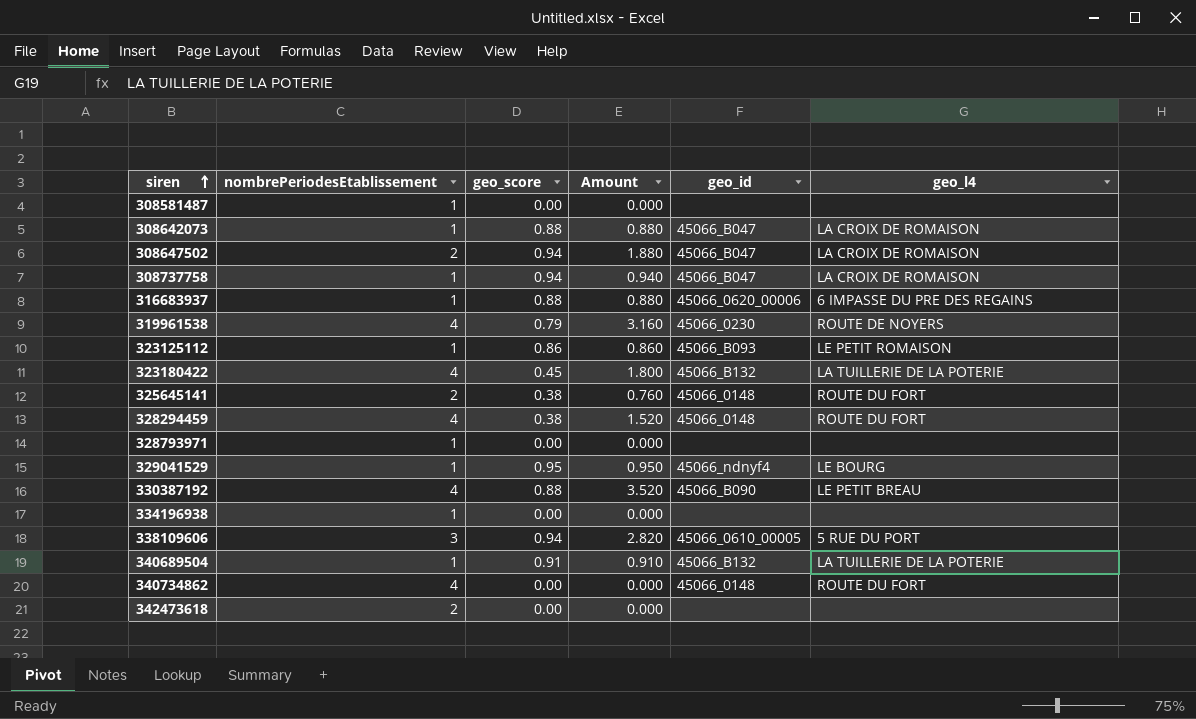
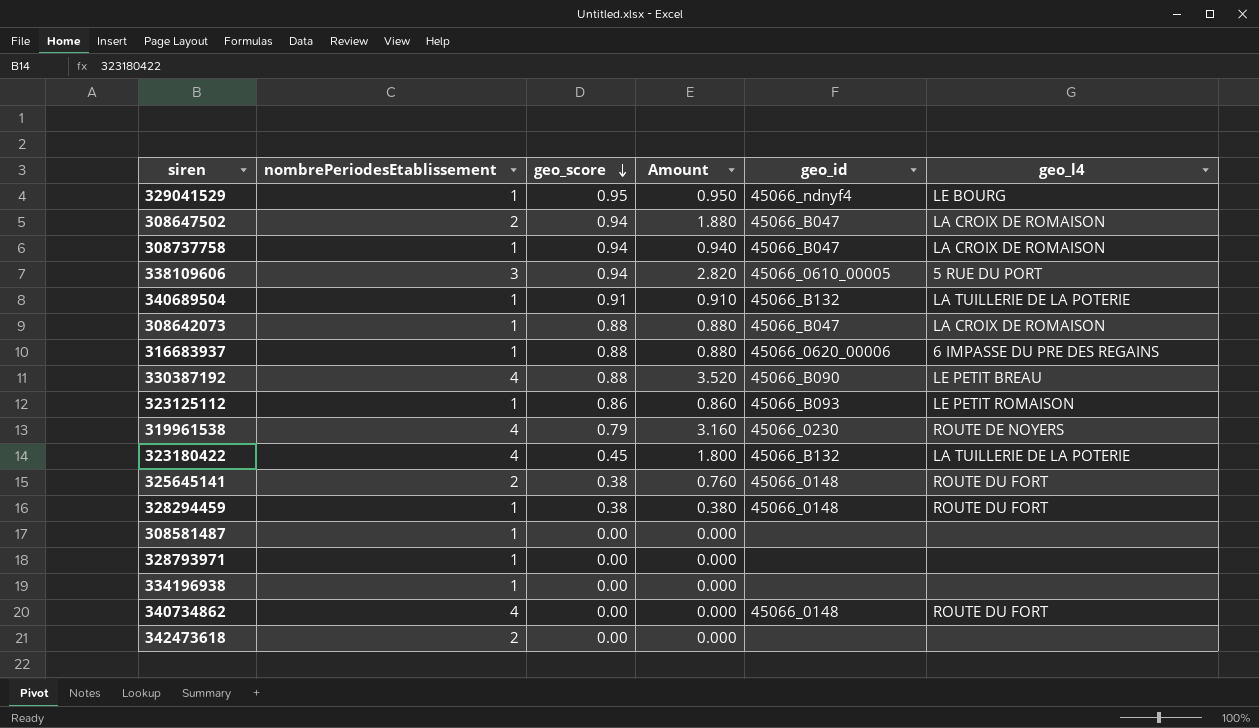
row order: siren ascending -> geo_score descending
328294459 | nombrePeriodesEtablissement: 4 -> 1
328294459 | Amount: 1.520 -> 0.380

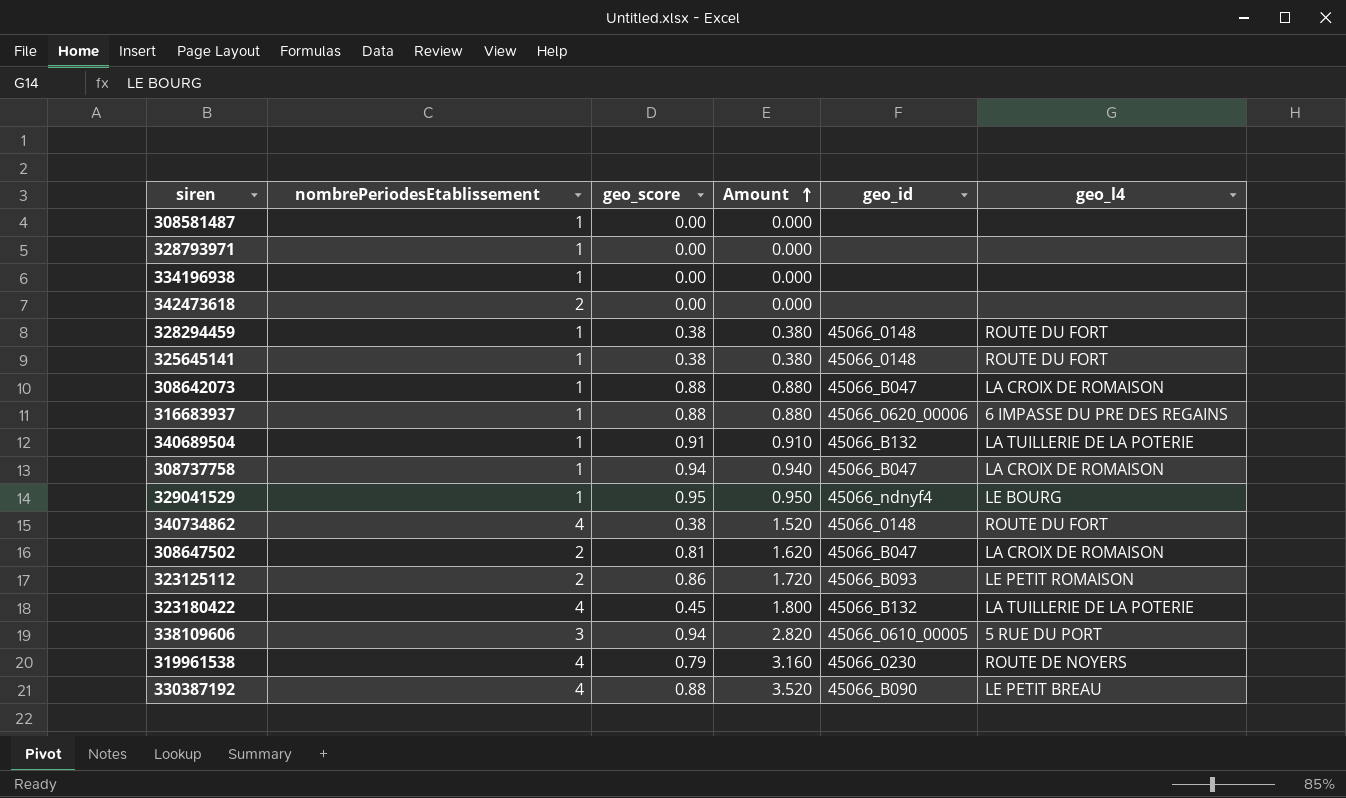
row order: geo_score descending -> Amount ascending
325645141 | nombrePeriodesEtablissement: 2 -> 1
325645141 | Amount: 0.760 -> 0.380
340734862 | geo_score: 0.00 -> 0.38
340734862 | Amount: 0.000 -> 1.520
308647502 | geo_score: 0.94 -> 0.81
308647502 | Amount: 1.880 -> 1.620
323125112 | nombrePeriodesEtablissement: 1 -> 2
323125112 | Amount: 0.860 -> 1.720

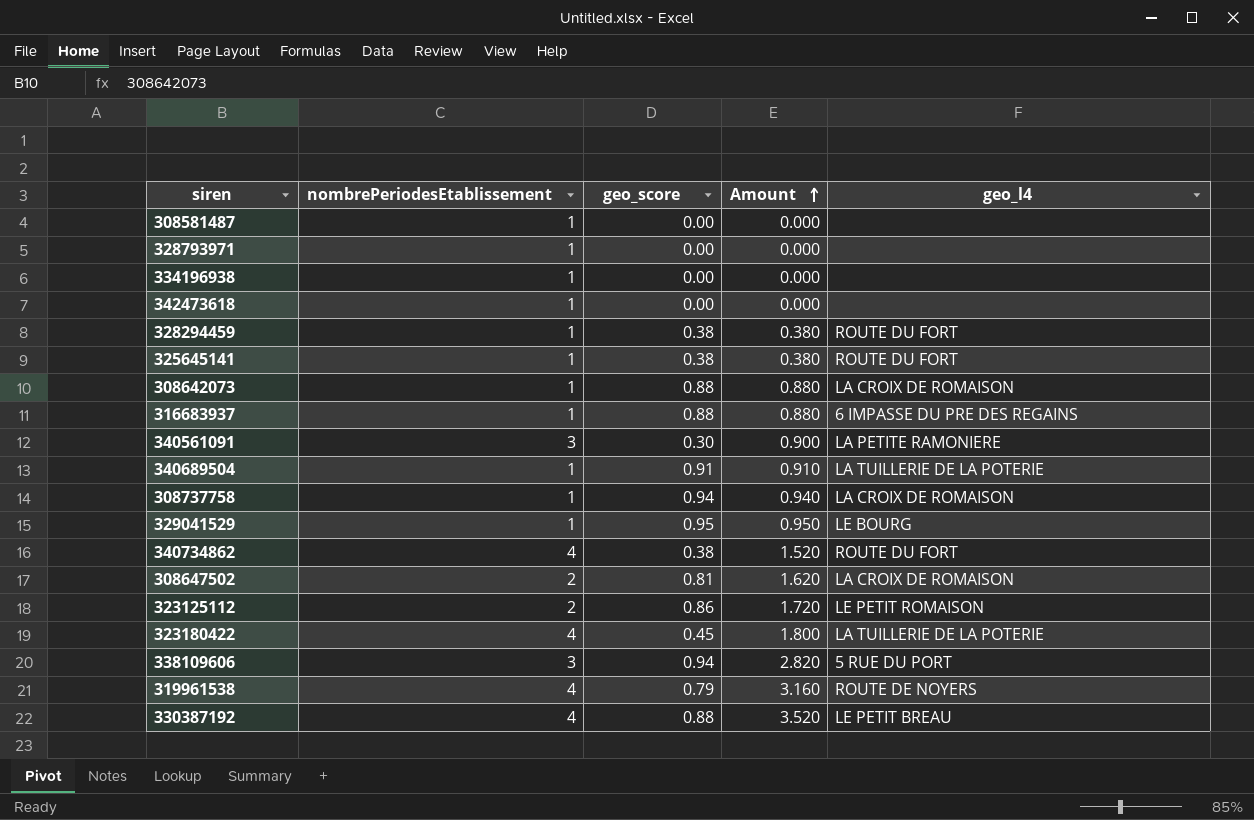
column geo_id | position: 5 -> none
342473618 | nombrePeriodesEtablissement: 2 -> 1
row 340561091: none -> 3 | 0.30 | 0.900 | LA PETITE RAMONIERE

